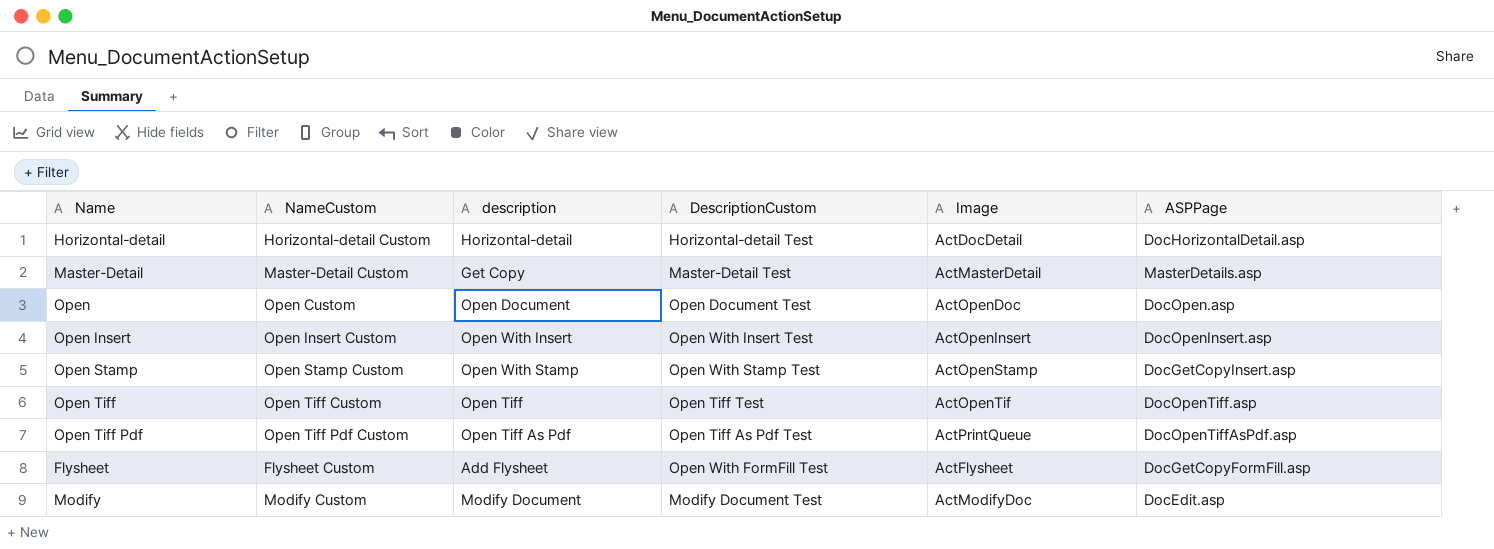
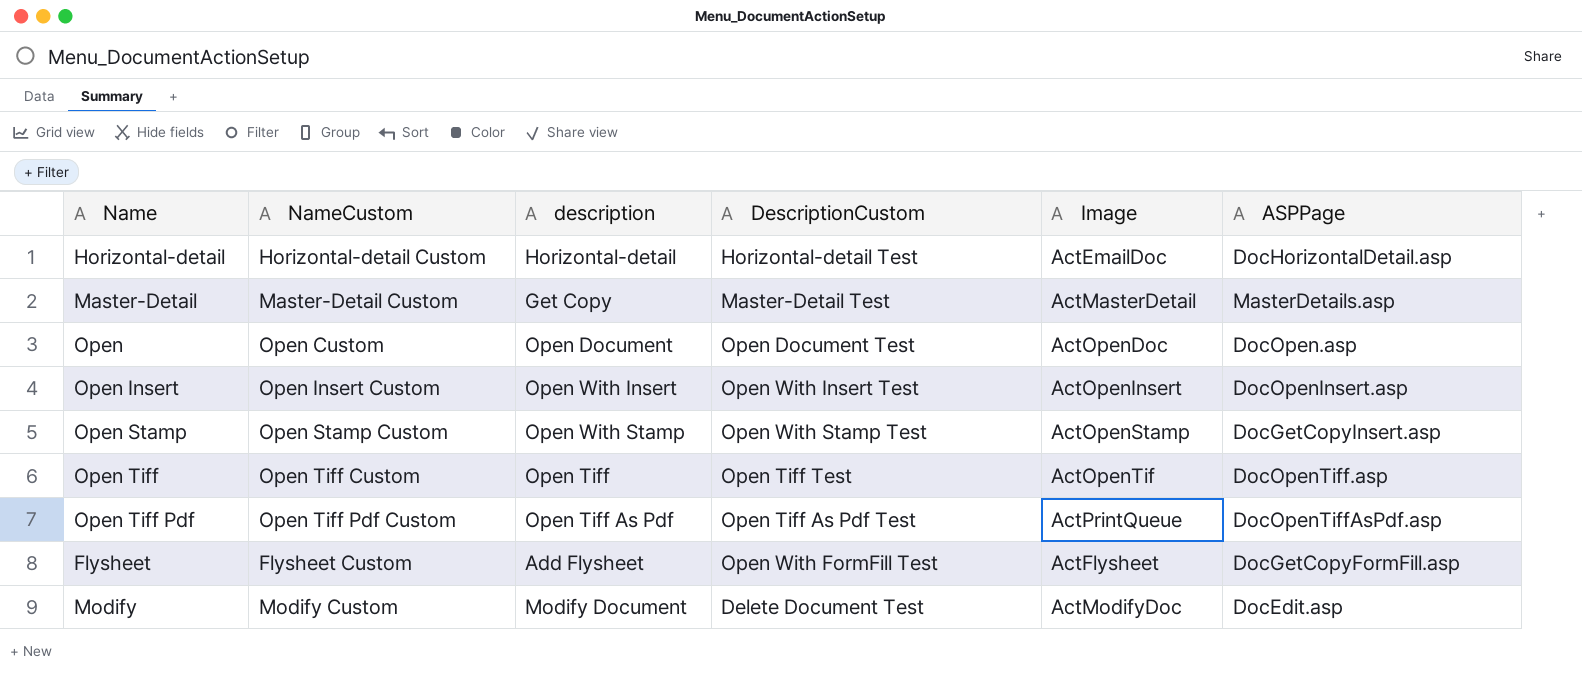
Horizontal-detail | Image: ActDocDetail -> ActEmailDoc
Modify | DescriptionCustom: Modify Document Test -> Delete Document Test

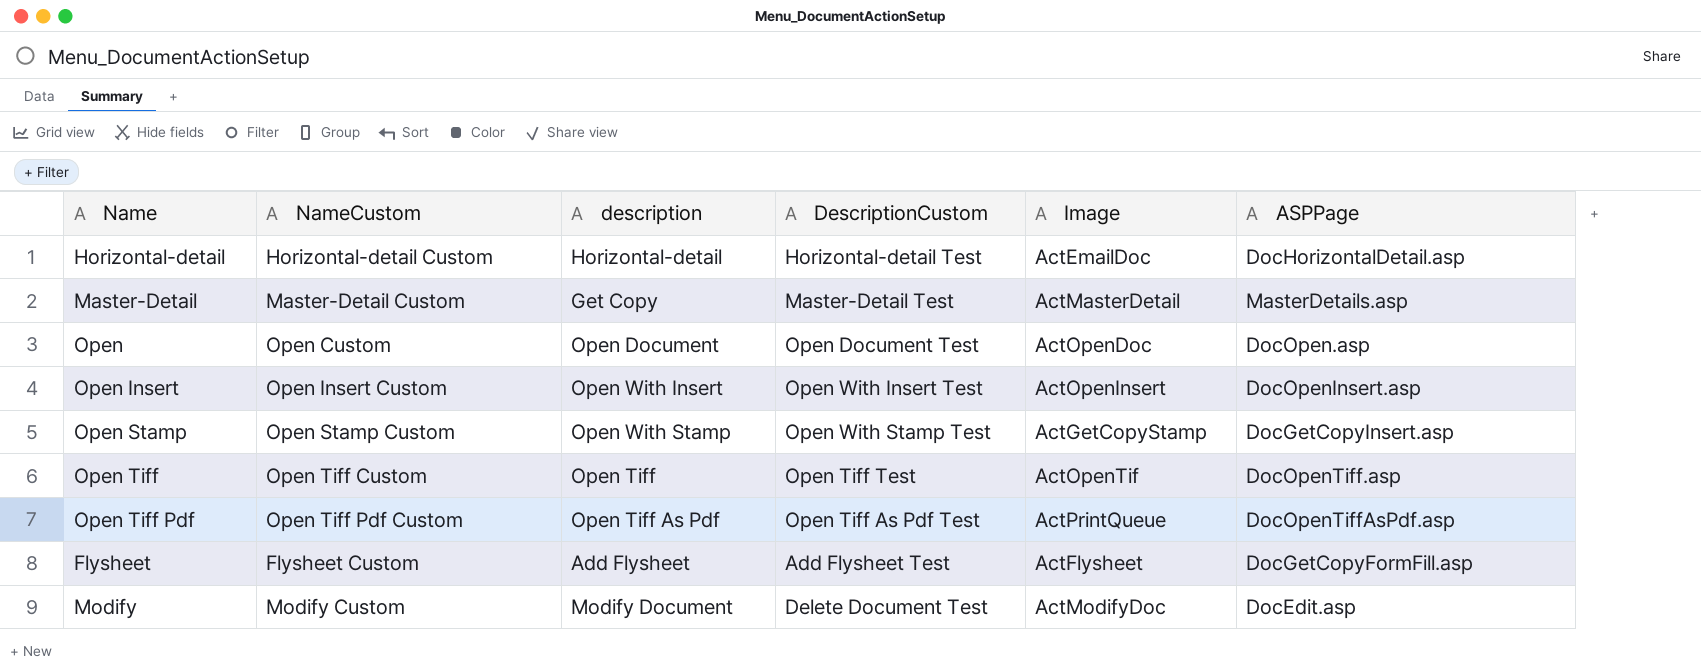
Open Stamp | Image: ActOpenStamp -> ActGetCopyStamp
Flysheet | DescriptionCustom: Open With FormFill Test -> Add Flysheet Test

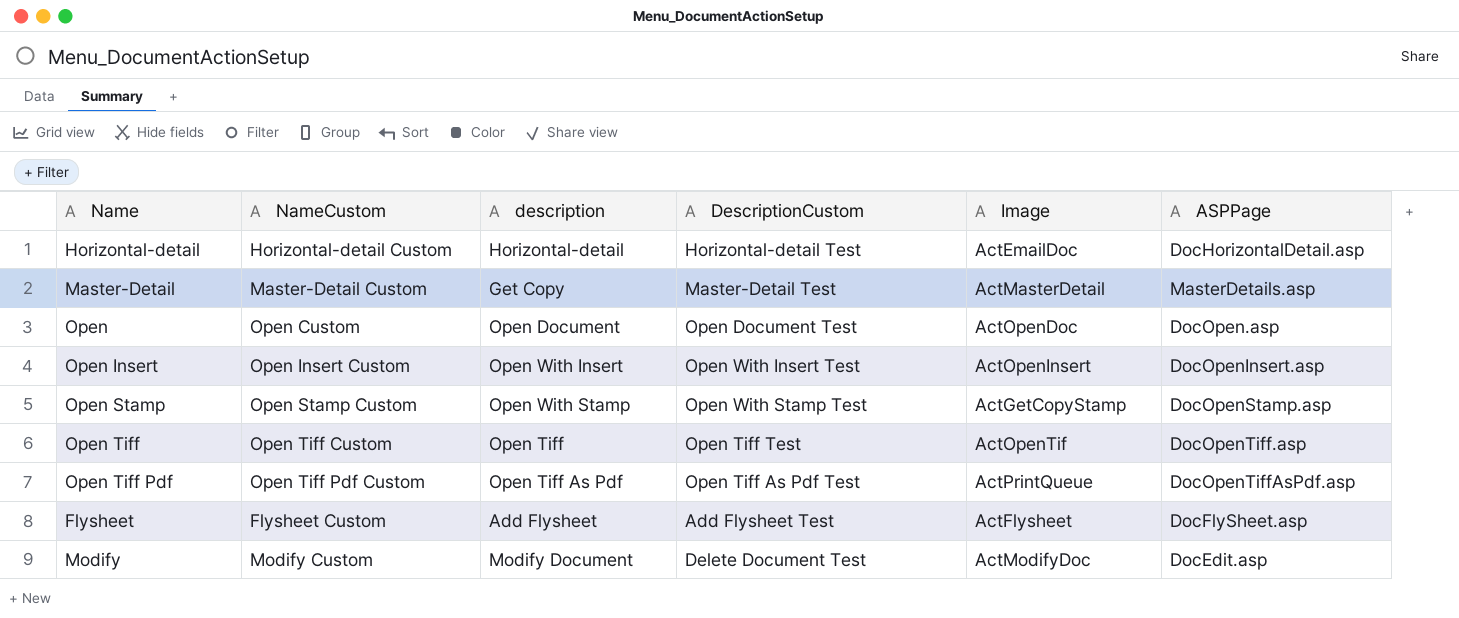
Open Stamp | ASPPage: DocGetCopyInsert.asp -> DocOpenStamp.asp
Flysheet | ASPPage: DocGetCopyFormFill.asp -> DocFlySheet.asp

